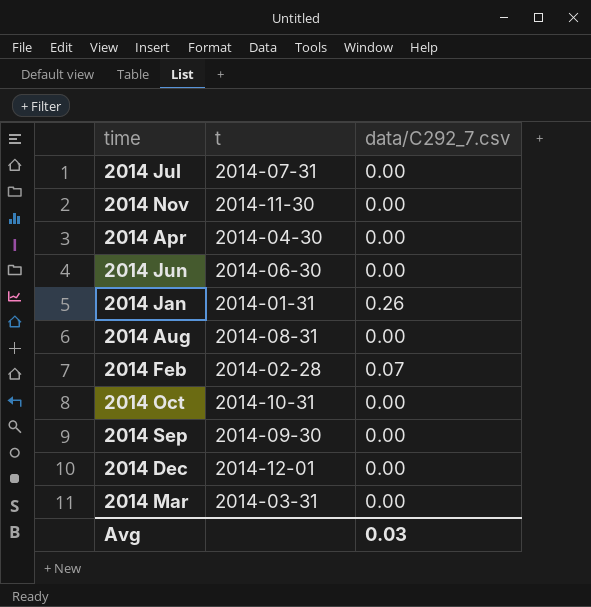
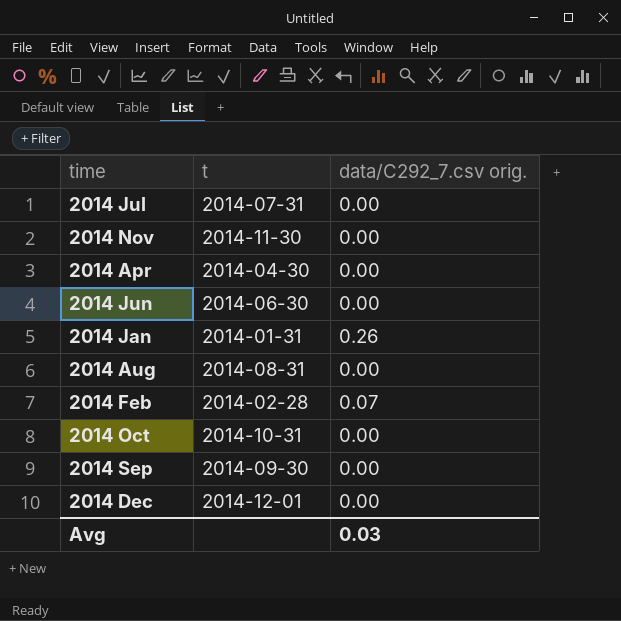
column name: data/C292_7.csv -> data/C292_7.csv orig.
row 2014 Mar: 2014-03-31 | 0.00 -> none

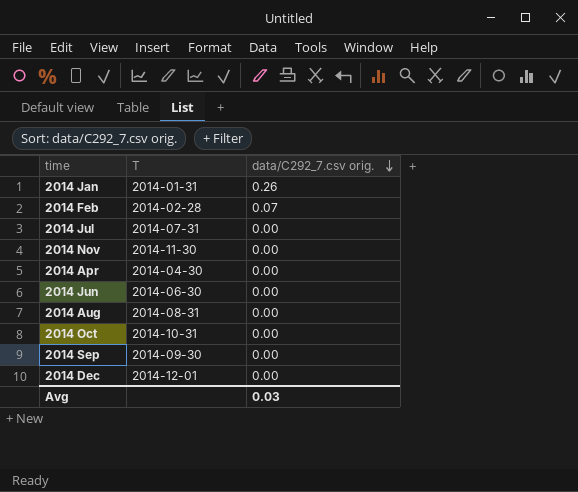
row order: none -> data/C292_7.csv orig. descending
column name: t -> T

